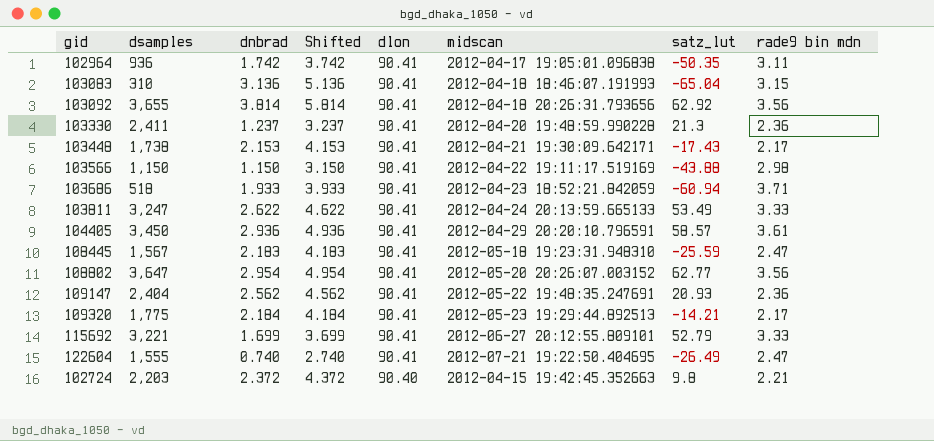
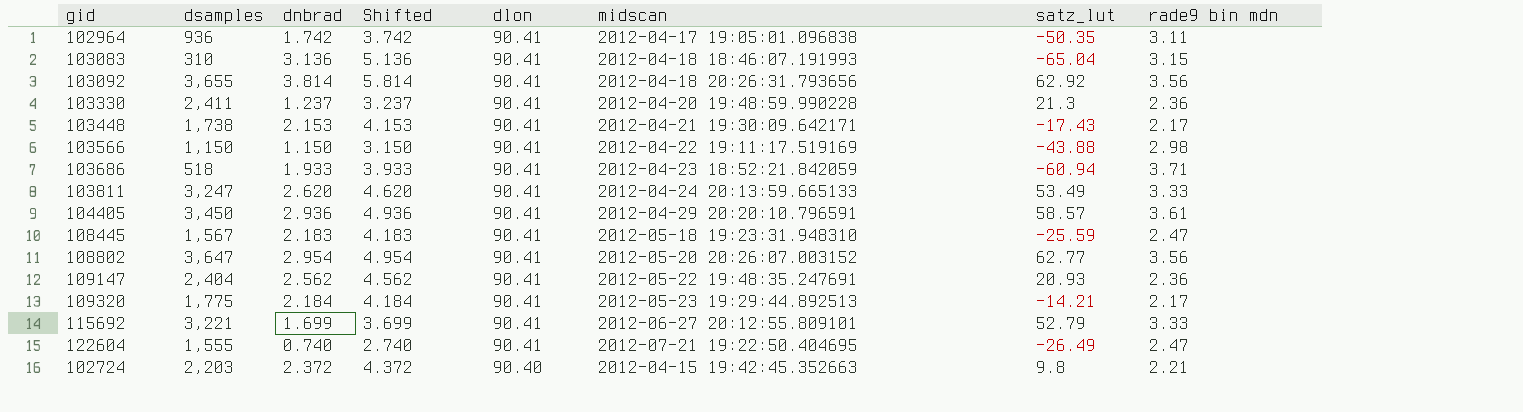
103811 | dnbrad: 2.622 -> 2.620
103811 | Shifted: 4.622 -> 4.620

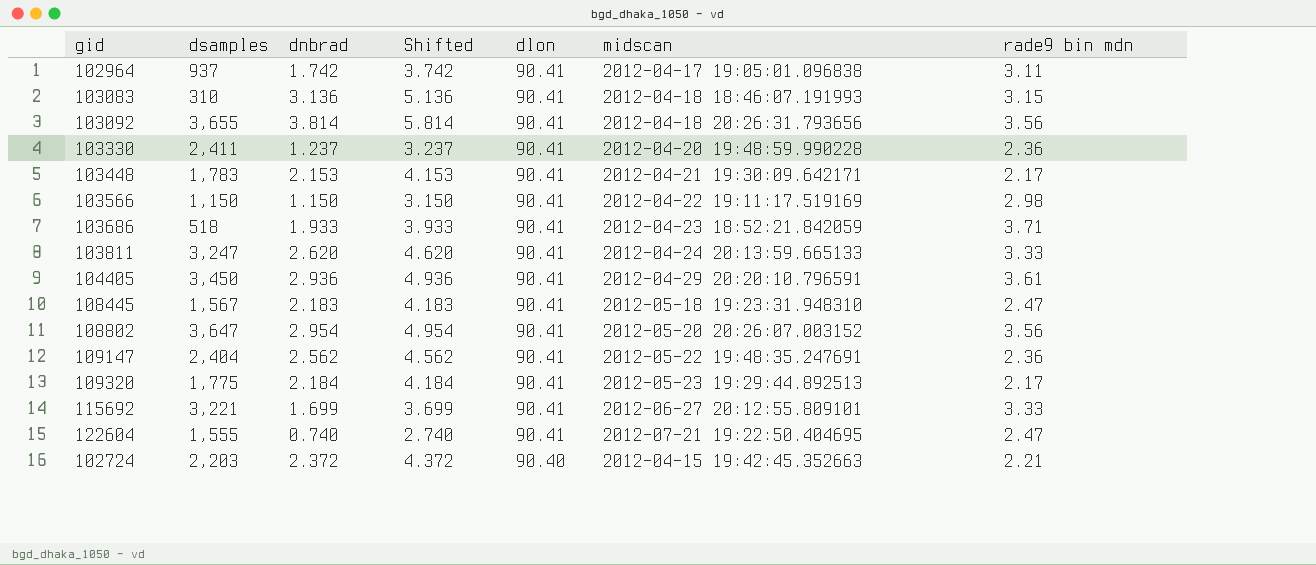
column satz_lut | position: 7 -> none
102964 | dsamples: 936 -> 937
103448 | dsamples: 1,738 -> 1,783

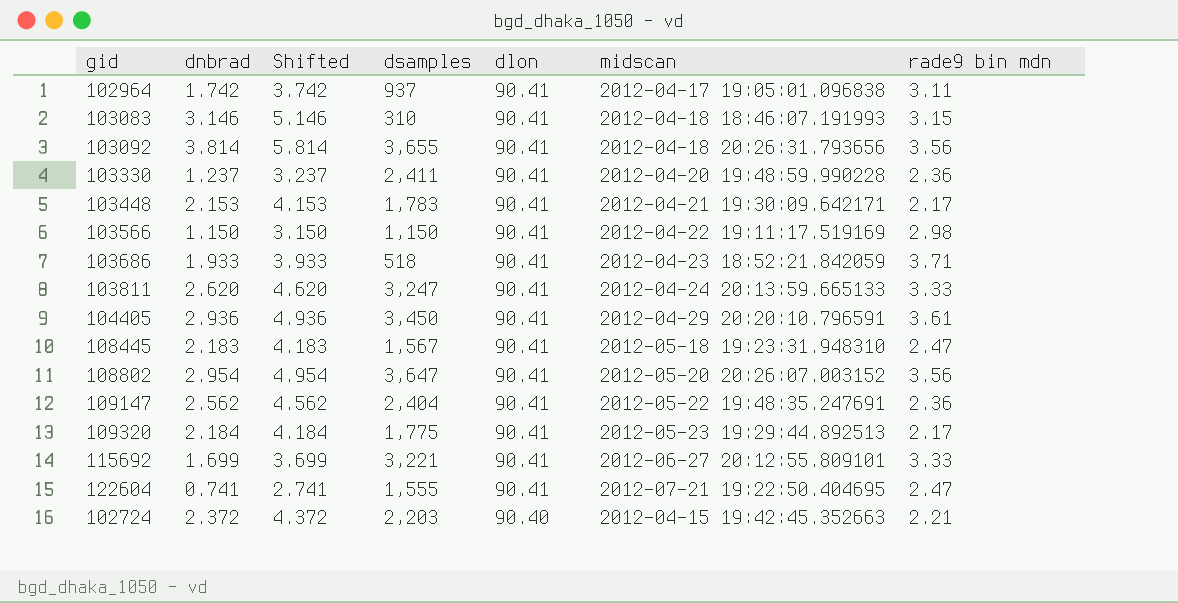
column dsamples | position: 2 -> 4
103083 | dnbrad: 3.136 -> 3.146
103083 | Shifted: 5.136 -> 5.146
122604 | dnbrad: 0.740 -> 0.741
122604 | Shifted: 2.740 -> 2.741

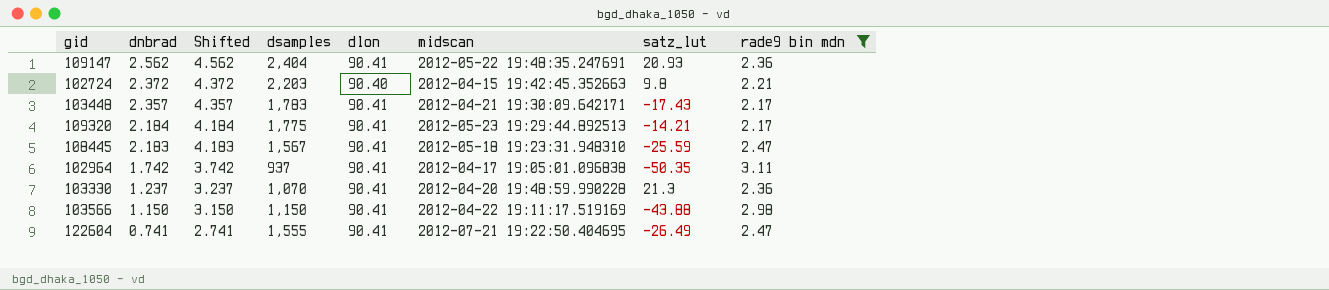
filter: none -> rade9 bin mdn <= 3.11
row order: dlon descending -> dnbrad descending
column satz_lut | position: none -> 7
103448 | dnbrad: 2.153 -> 2.357
103448 | Shifted: 4.153 -> 4.357
103330 | dsamples: 2,411 -> 1,070

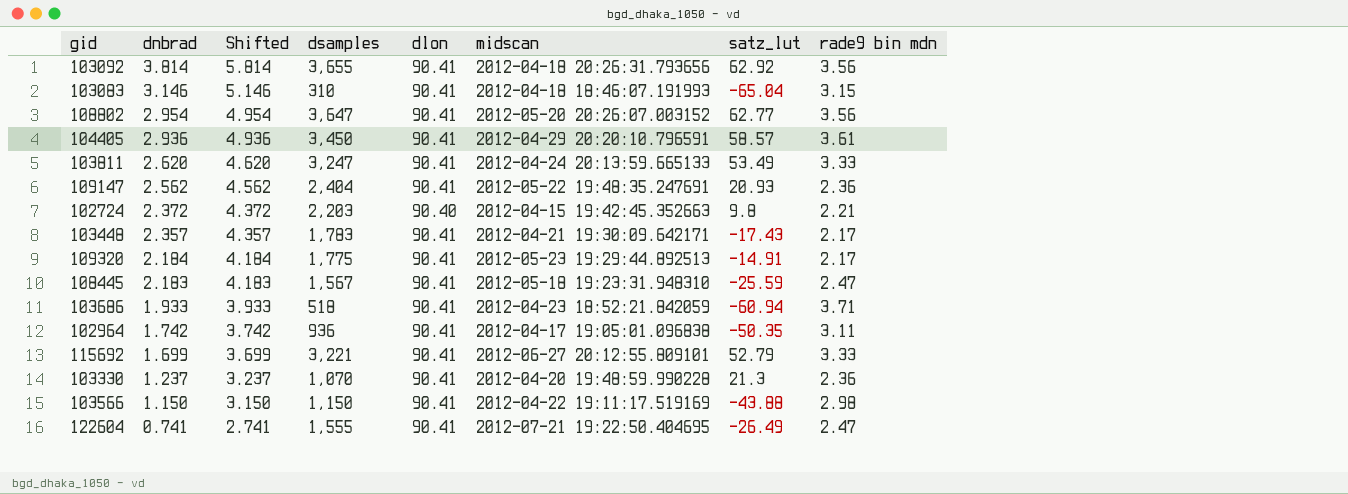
filter: rade9 bin mdn <= 3.11 -> none
109320 | satz_lut: -14.21 -> -14.91
102964 | dsamples: 937 -> 936

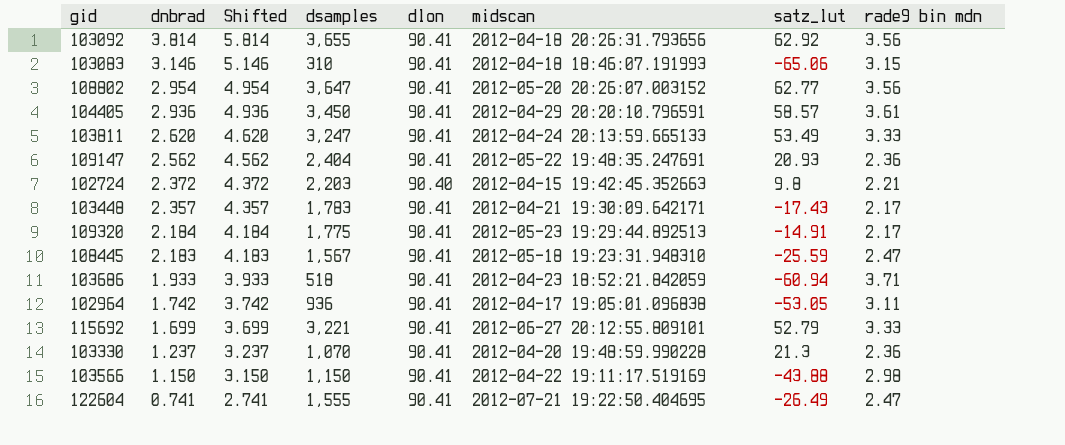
103083 | satz_lut: -65.04 -> -65.06
102964 | satz_lut: -50.35 -> -53.05

